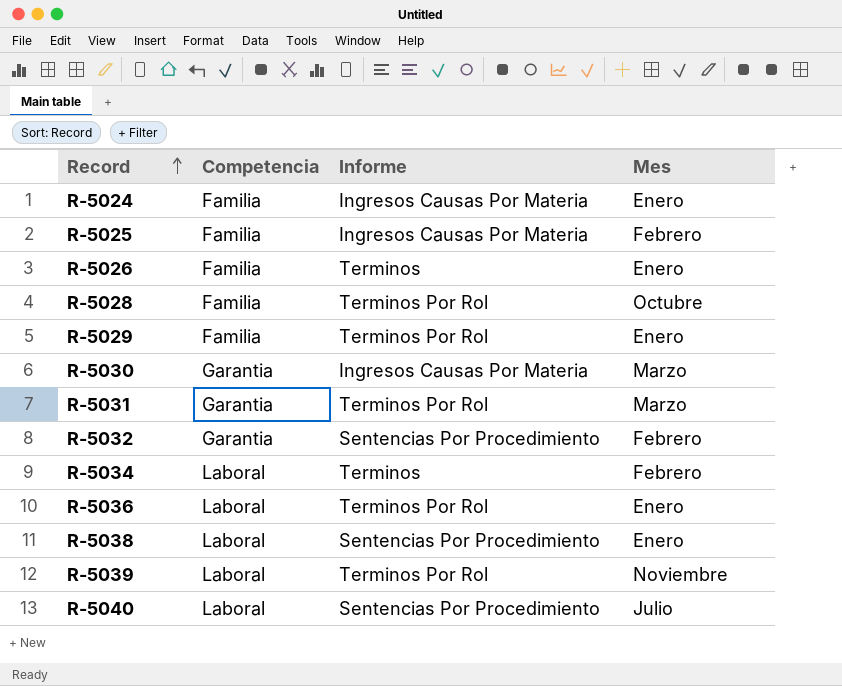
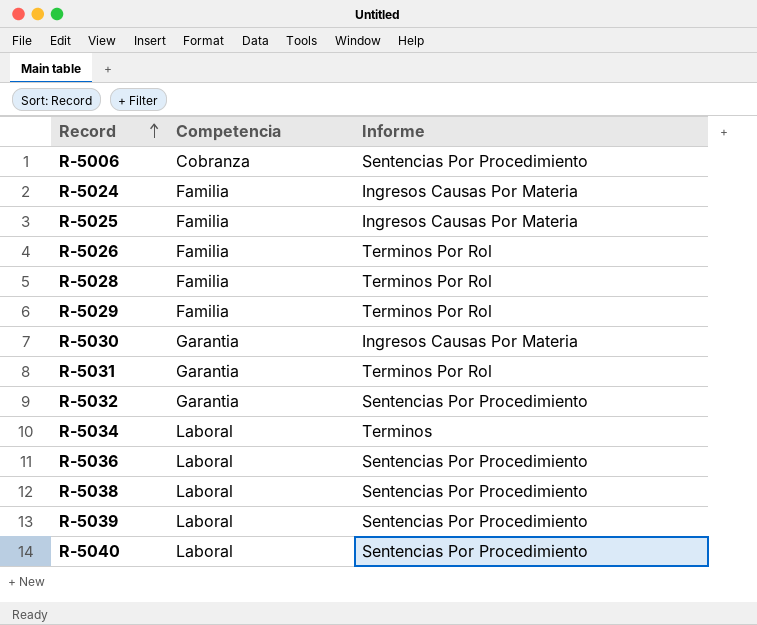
column Mes | position: 4 -> none
row R-5006: none -> Cobranza | Sentencias Por Procedimiento
R-5026 | Informe: Terminos -> Terminos Por Rol
R-5036 | Informe: Terminos Por Rol -> Sentencias Por Procedimiento
R-5039 | Informe: Terminos Por Rol -> Sentencias Por Procedimiento

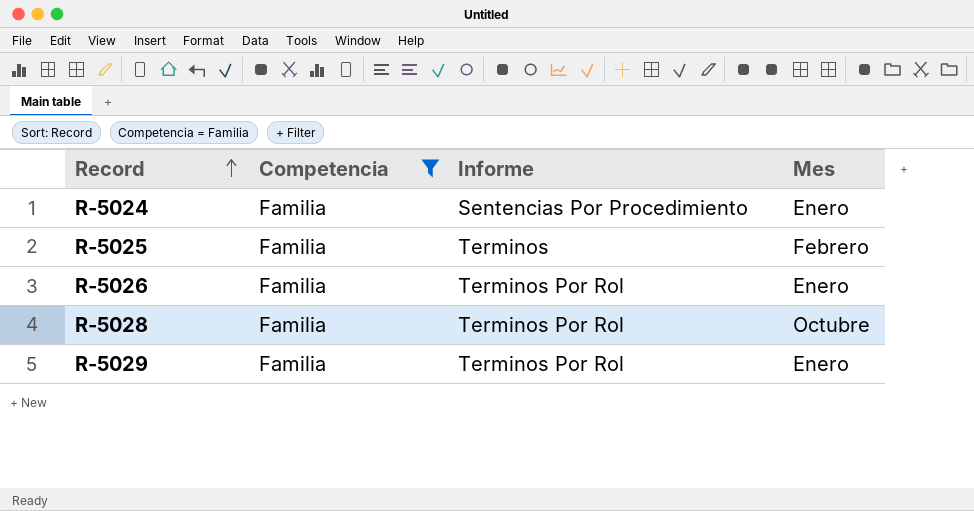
filter: none -> Competencia = Familia
column Mes | position: none -> 4
R-5024 | Informe: Ingresos Causas Por Materia -> Sentencias Por Procedimiento
R-5025 | Informe: Ingresos Causas Por Materia -> Terminos

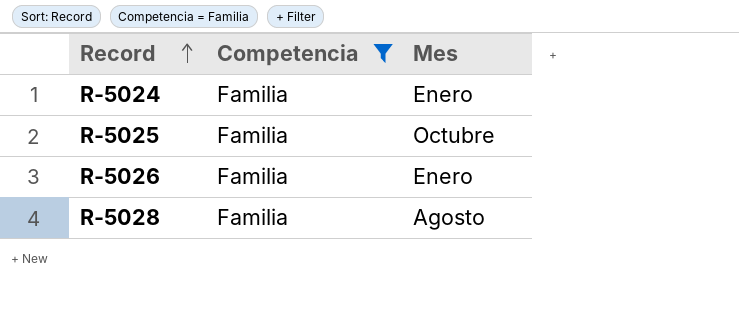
column Informe | position: 3 -> none
row R-5029: Familia | Terminos Por Rol | Enero -> none
R-5025 | Mes: Febrero -> Octubre
R-5028 | Mes: Octubre -> Agosto

